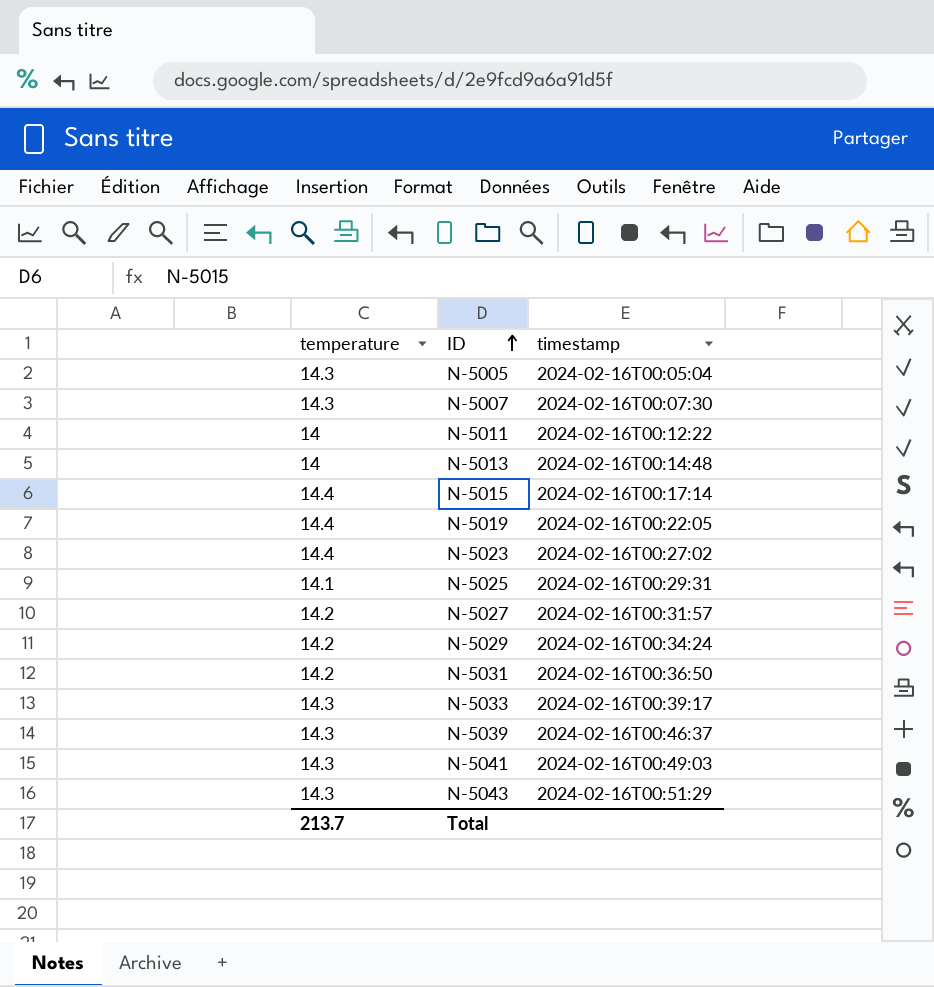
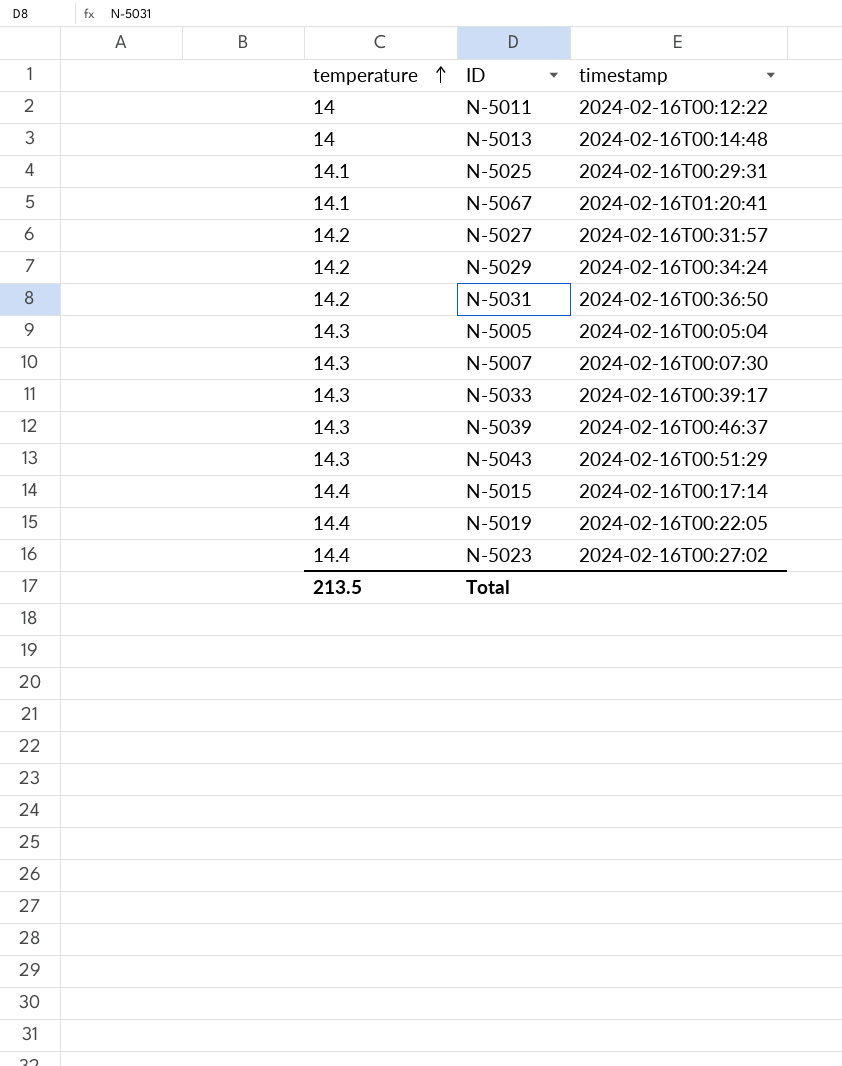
row order: ID ascending -> temperature ascending
row N-5041: 14.3 | 2024-02-16T00:49:03 -> none
row N-5067: none -> 14.1 | 2024-02-16T01:20:41
Total | temperature: 213.7 -> 213.5

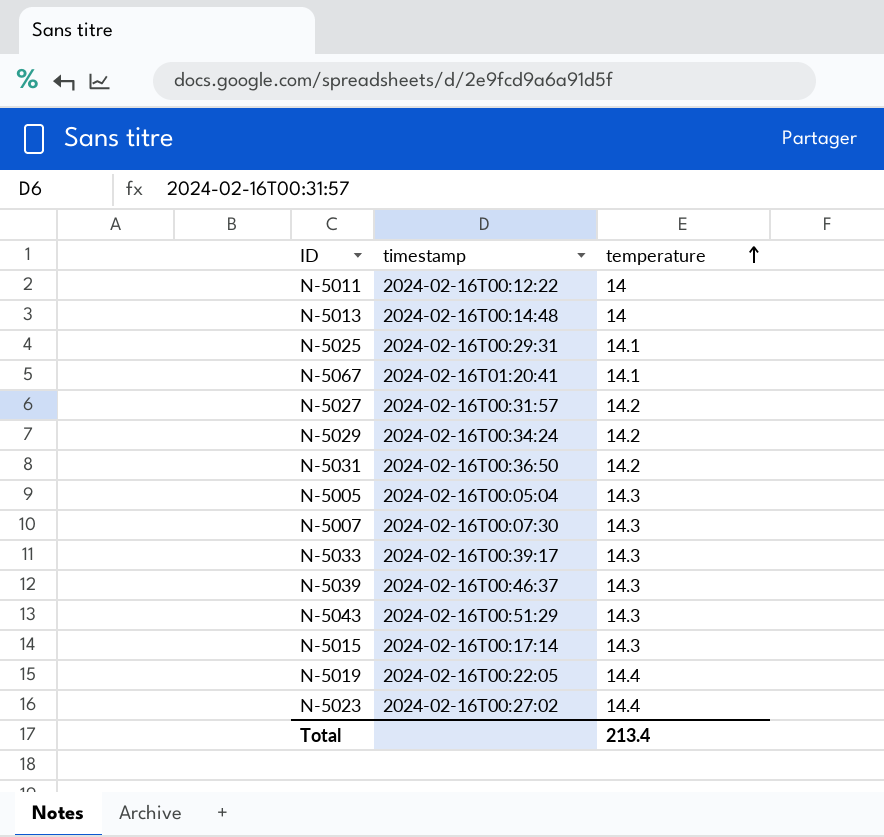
column temperature | position: 1 -> 3
N-5015 | temperature: 14.4 -> 14.3
Total | temperature: 213.5 -> 213.4

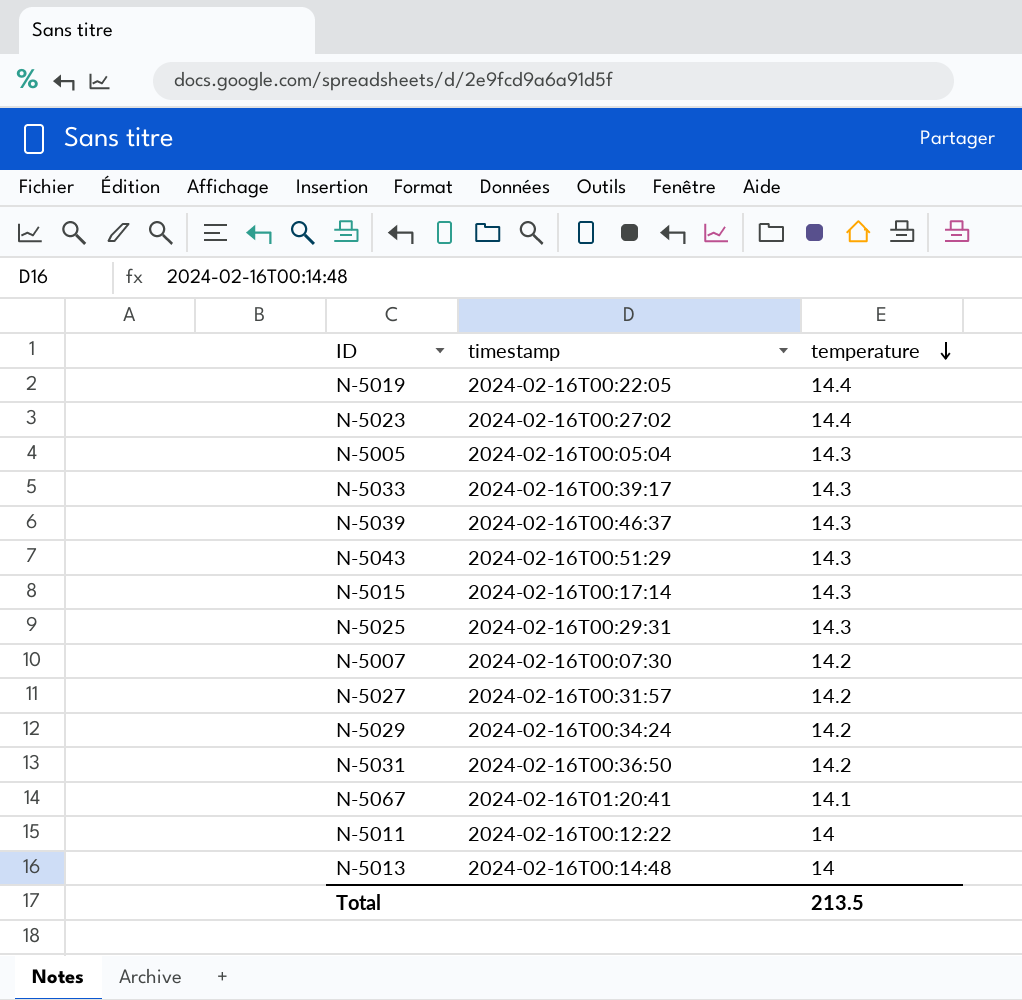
row order: temperature ascending -> temperature descending
N-5025 | temperature: 14.1 -> 14.3
N-5007 | temperature: 14.3 -> 14.2
Total | temperature: 213.4 -> 213.5

